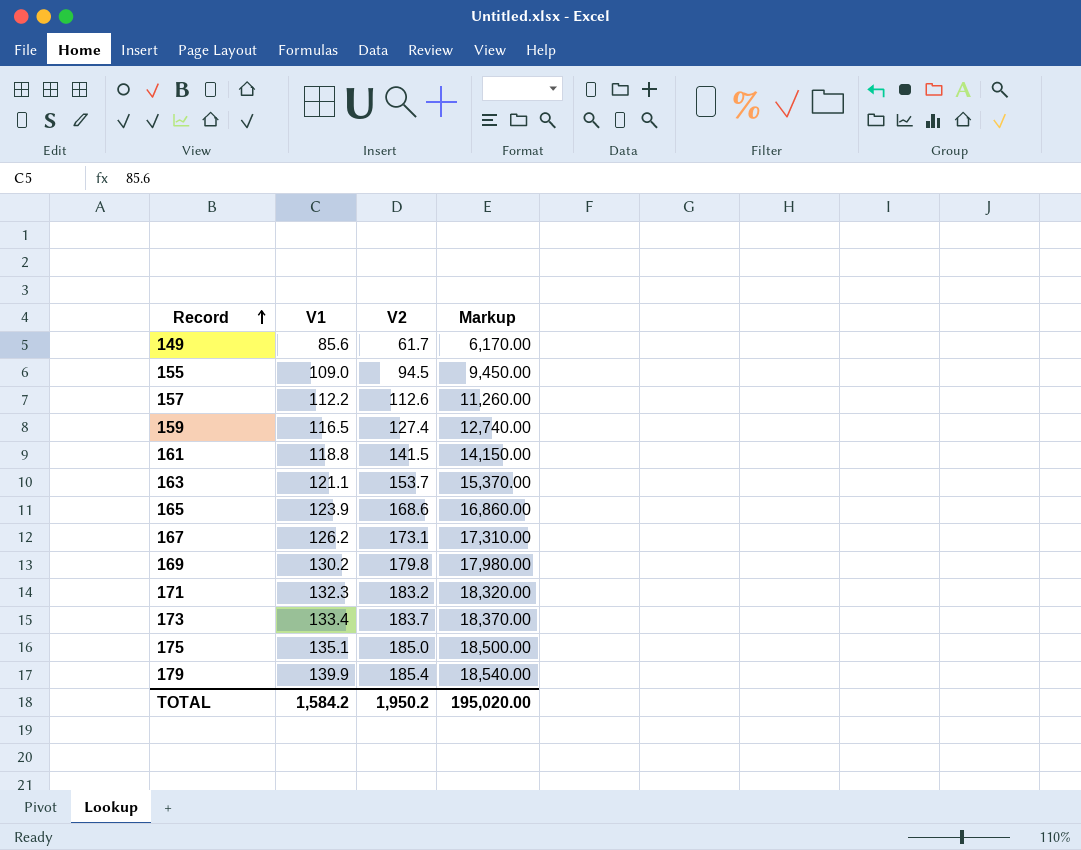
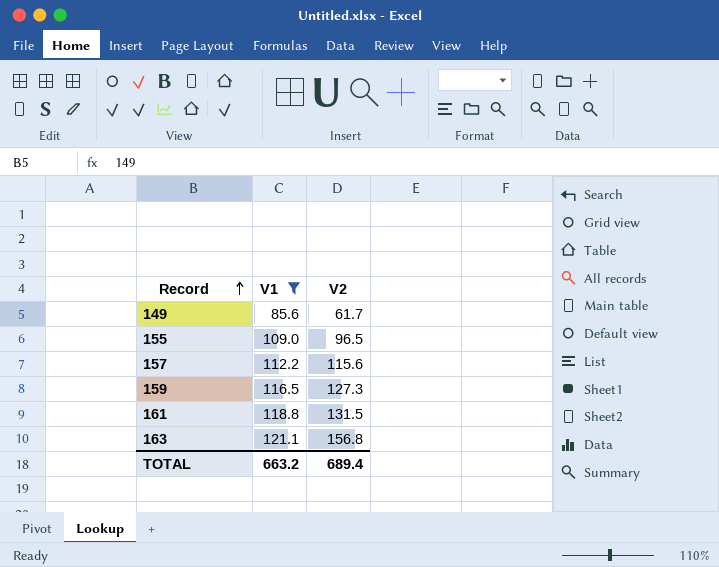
filter: none -> V1 <= 121.1
column Markup | formula: [V2] * 100 -> none
155 | V2: 94.5 -> 96.5
157 | V2: 112.6 -> 115.6
159 | V2: 127.4 -> 127.3
161 | V2: 141.5 -> 131.5
163 | V2: 153.7 -> 156.8
TOTAL | V1: 1,584.2 -> 663.2
TOTAL | V2: 1,950.2 -> 689.4

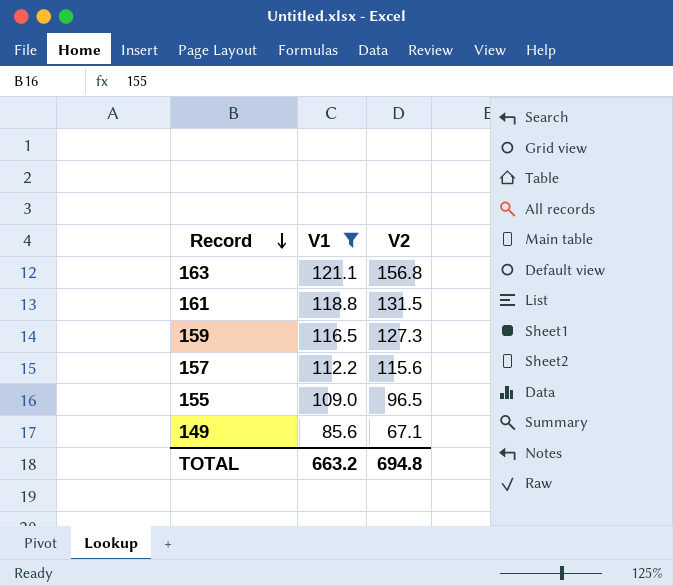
row order: Record ascending -> Record descending
149 | V2: 61.7 -> 67.1
TOTAL | V2: 689.4 -> 694.8

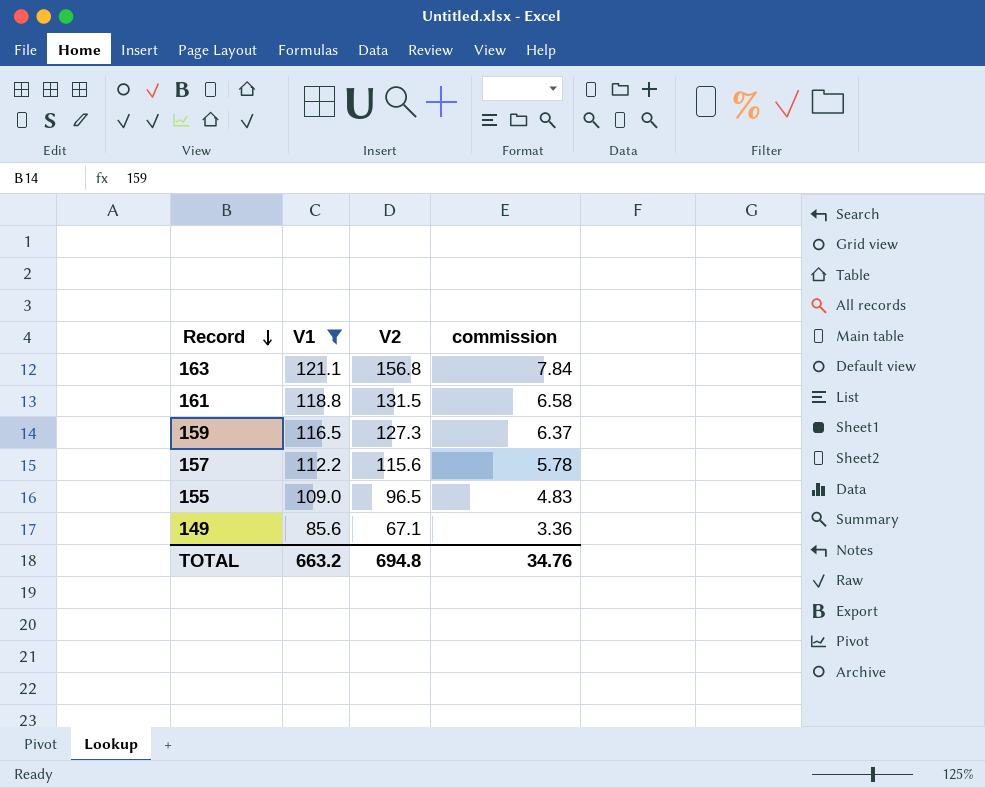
column commission | formula: none -> [V2] * 0.05

